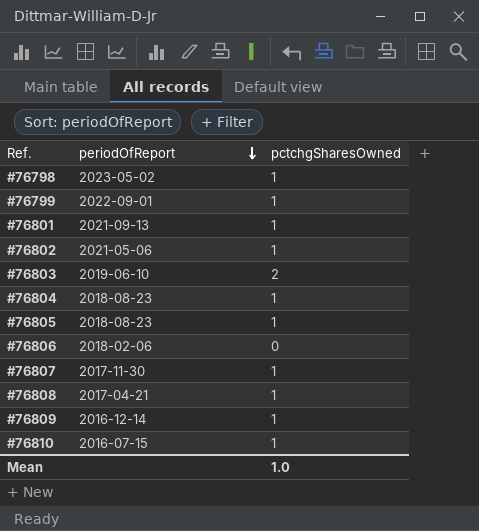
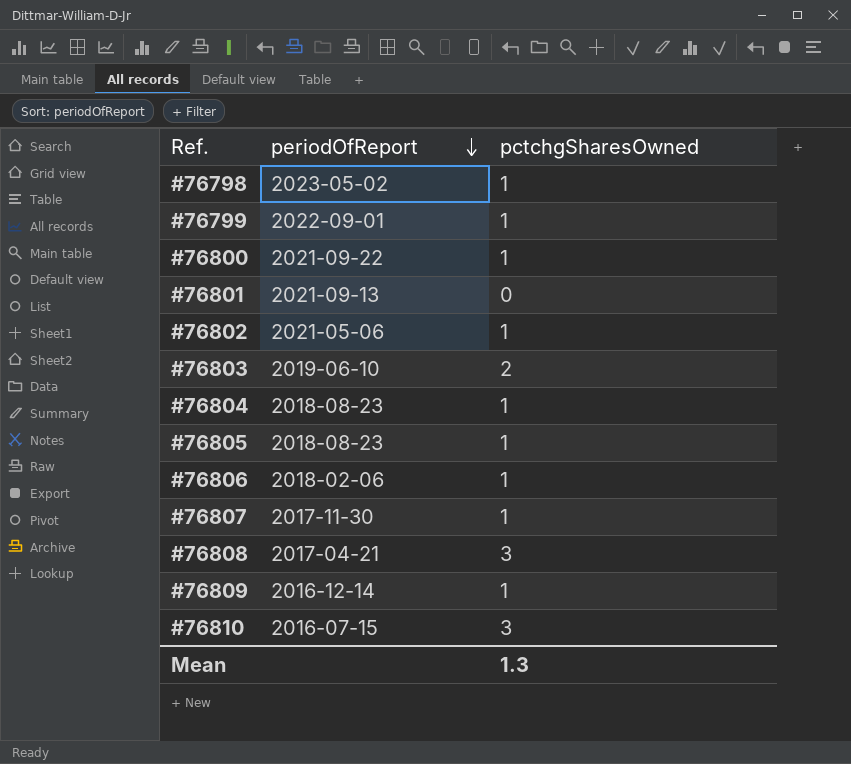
row #76800: none -> 2021-09-22 | 1
#76801 | pctchgSharesOwned: 1 -> 0
#76806 | pctchgSharesOwned: 0 -> 1
#76808 | pctchgSharesOwned: 1 -> 3
#76810 | pctchgSharesOwned: 1 -> 3
Mean | pctchgSharesOwned: 1.0 -> 1.3

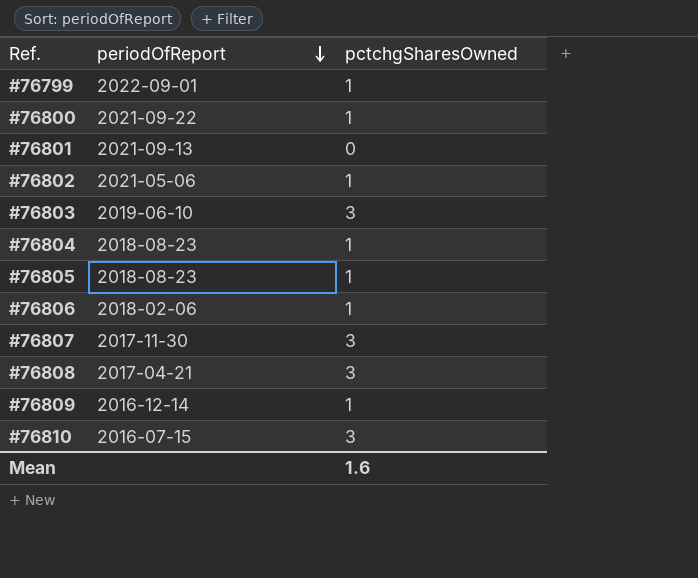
row #76798: 2023-05-02 | 1 -> none
#76803 | pctchgSharesOwned: 2 -> 3
#76807 | pctchgSharesOwned: 1 -> 3
Mean | pctchgSharesOwned: 1.3 -> 1.6

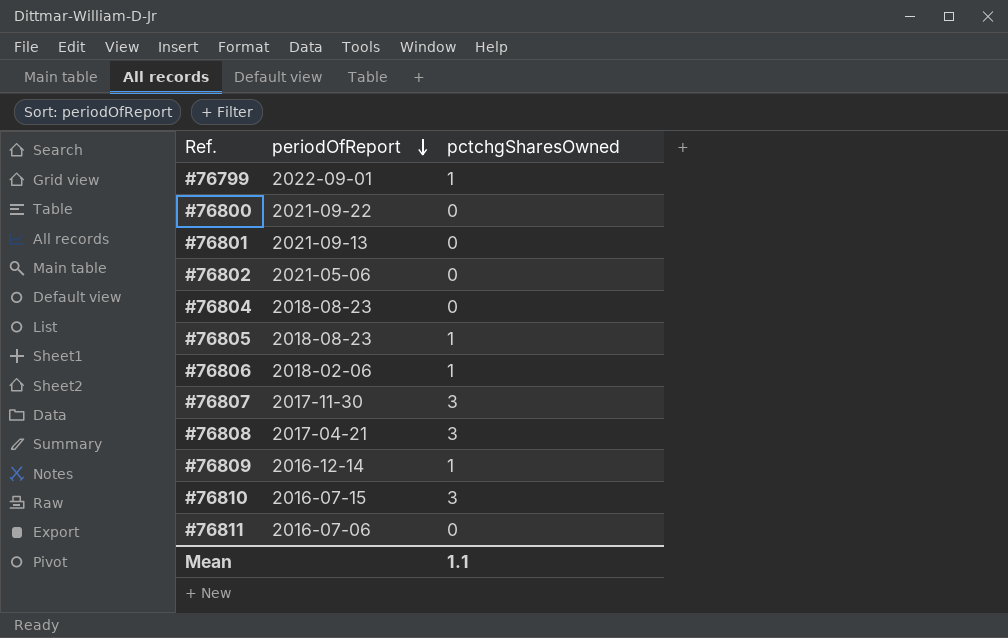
row #76803: 2019-06-10 | 3 -> none
#76800 | pctchgSharesOwned: 1 -> 0
#76802 | pctchgSharesOwned: 1 -> 0
#76804 | pctchgSharesOwned: 1 -> 0
row #76811: none -> 2016-07-06 | 0
Mean | pctchgSharesOwned: 1.6 -> 1.1

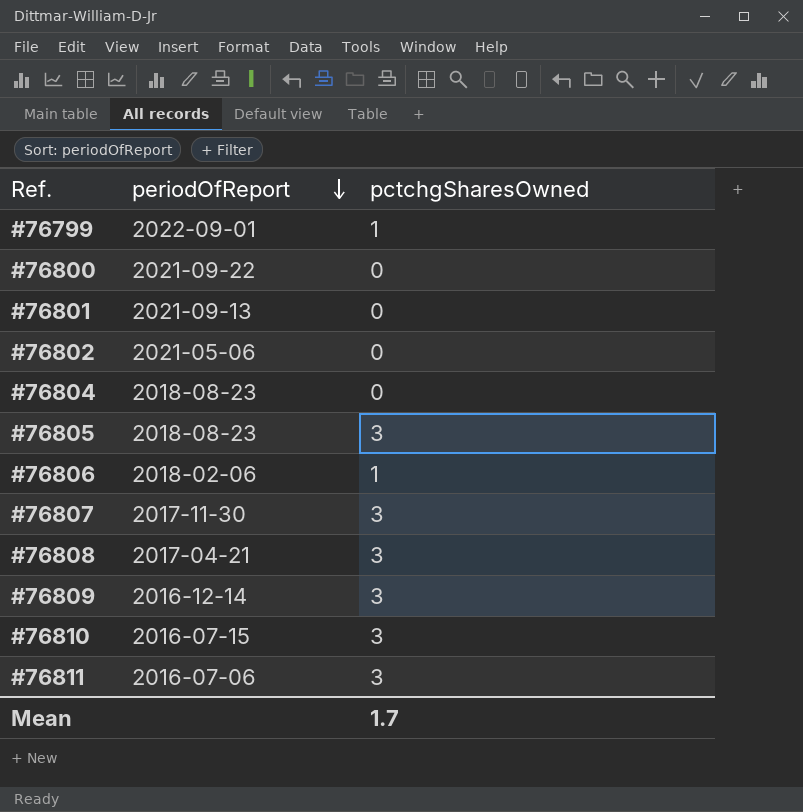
#76805 | pctchgSharesOwned: 1 -> 3
#76809 | pctchgSharesOwned: 1 -> 3
#76811 | pctchgSharesOwned: 0 -> 3
Mean | pctchgSharesOwned: 1.1 -> 1.7

